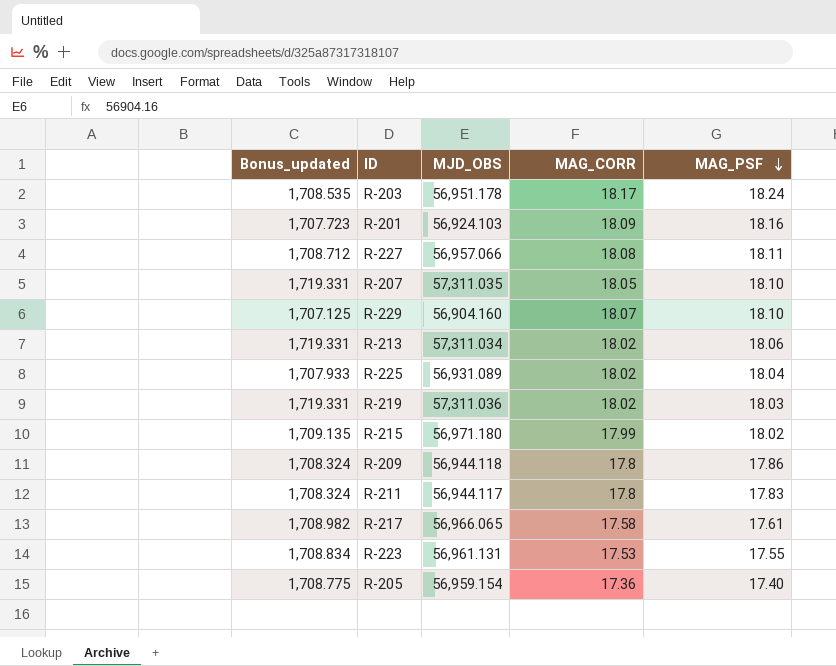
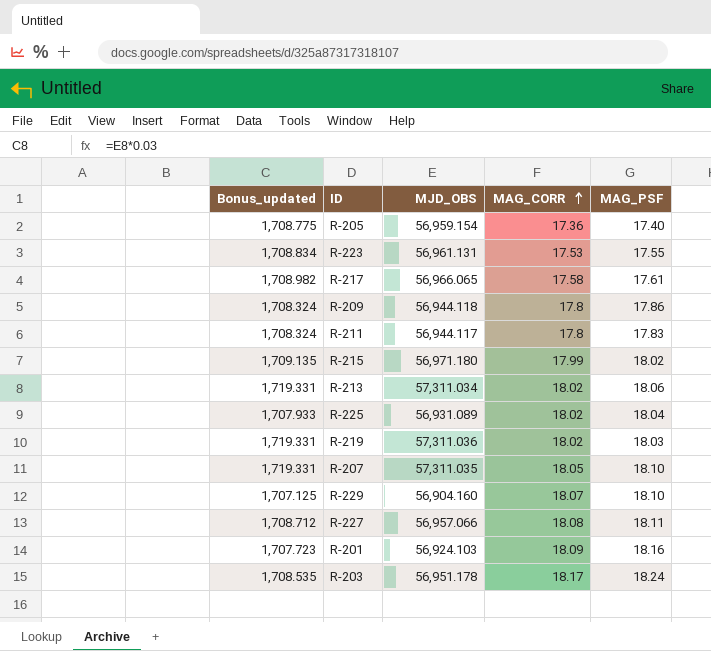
row order: MAG_PSF descending -> MAG_CORR ascending

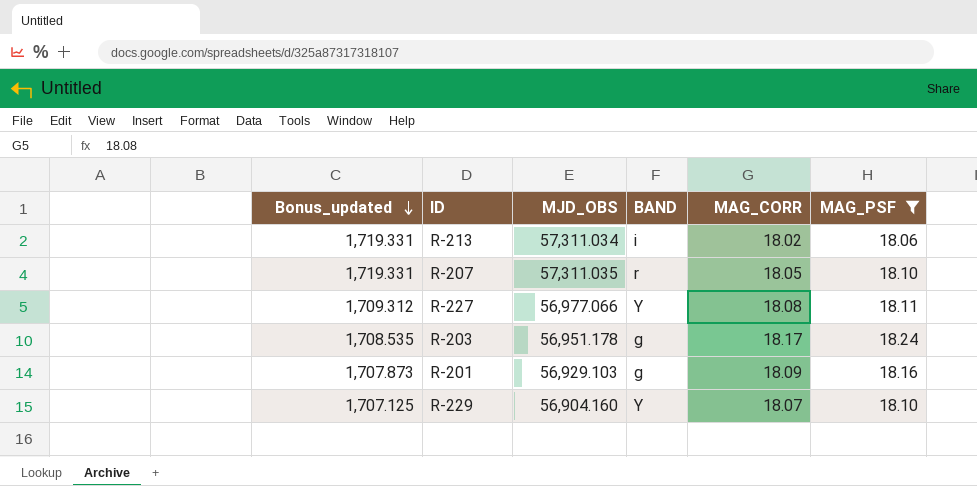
filter: none -> MAG_PSF >= 18.06
row order: MAG_CORR ascending -> Bonus_updated descending
column BAND | position: none -> 4
R-227 | Bonus_updated: 1,708.712 -> 1,709.312
R-227 | MJD_OBS: 56,957.066 -> 56,977.066
R-201 | Bonus_updated: 1,707.723 -> 1,707.873
R-201 | MJD_OBS: 56,924.103 -> 56,929.103

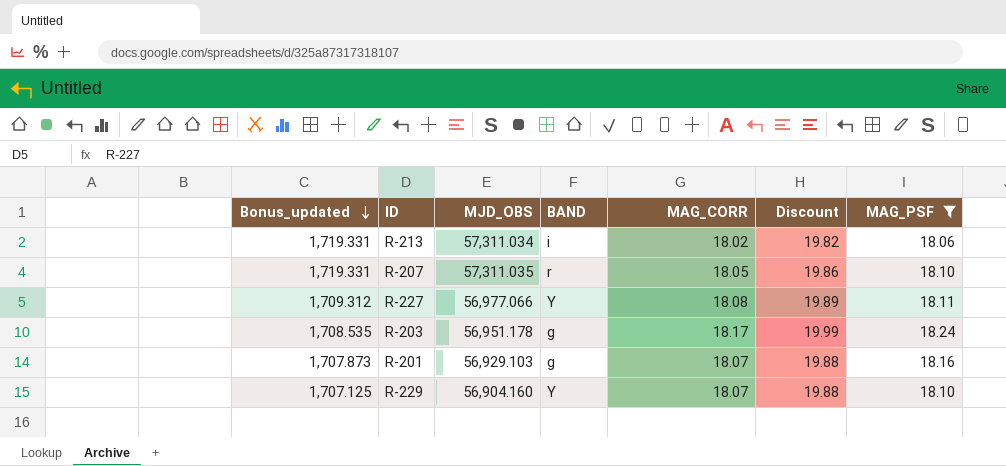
column Discount | formula: none -> [MAG_CORR] * 1.1
R-201 | MAG_CORR: 18.09 -> 18.07

